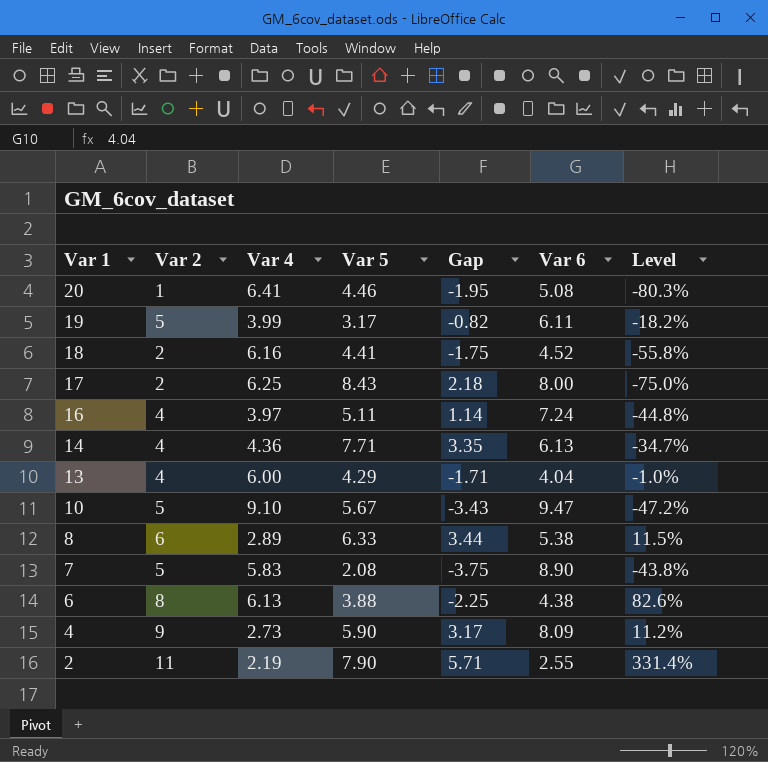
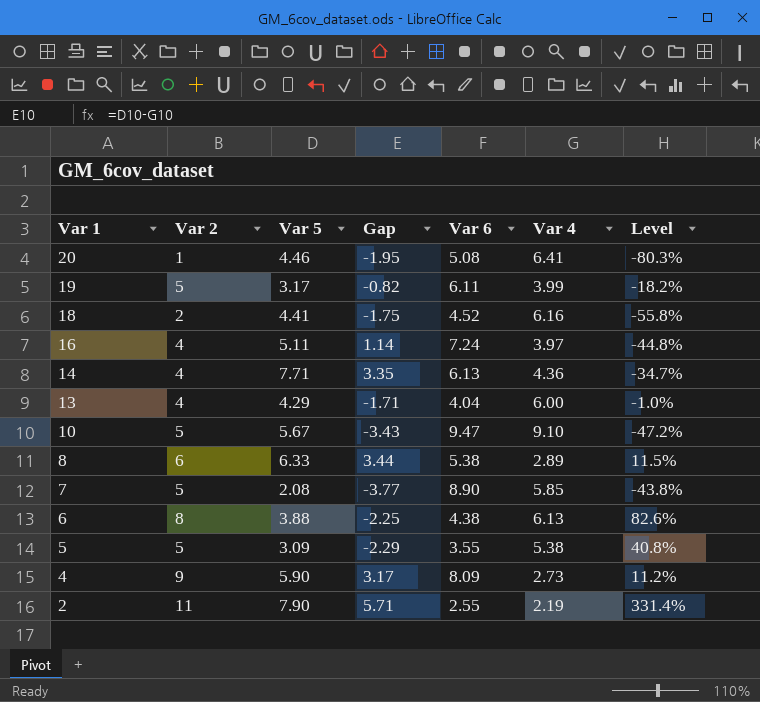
column Var 4 | position: 3 -> 6
row 17: 2 | 6.25 | 8.43 | 2.18 | 8.00 | -75.0% -> none
7 | Gap: -3.75 -> -3.77
7 | Var 4: 5.83 -> 5.85
row 5: none -> 5 | 3.09 | -2.29 | 3.55 | 5.38 | 40.8%

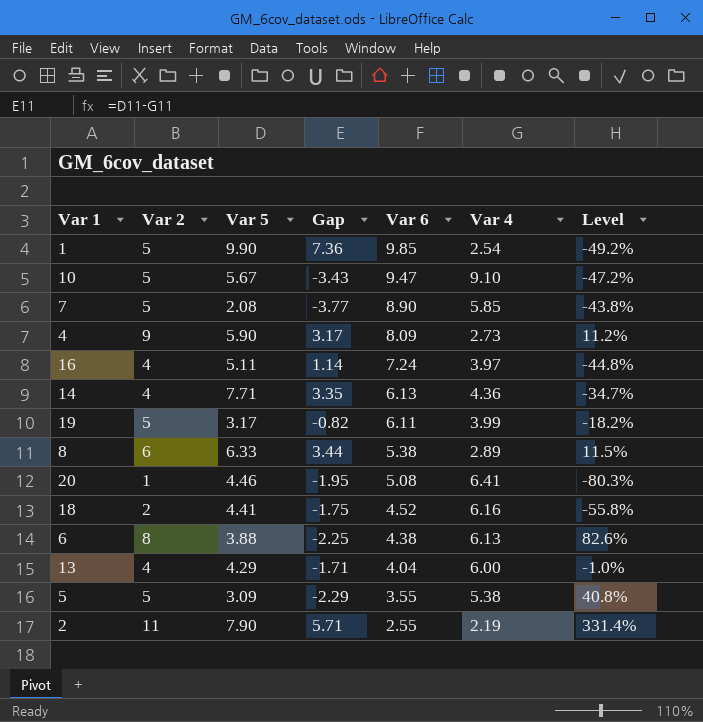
row order: Var 1 descending -> Var 6 descending
row 1: none -> 5 | 9.90 | 7.36 | 9.85 | 2.54 | -49.2%

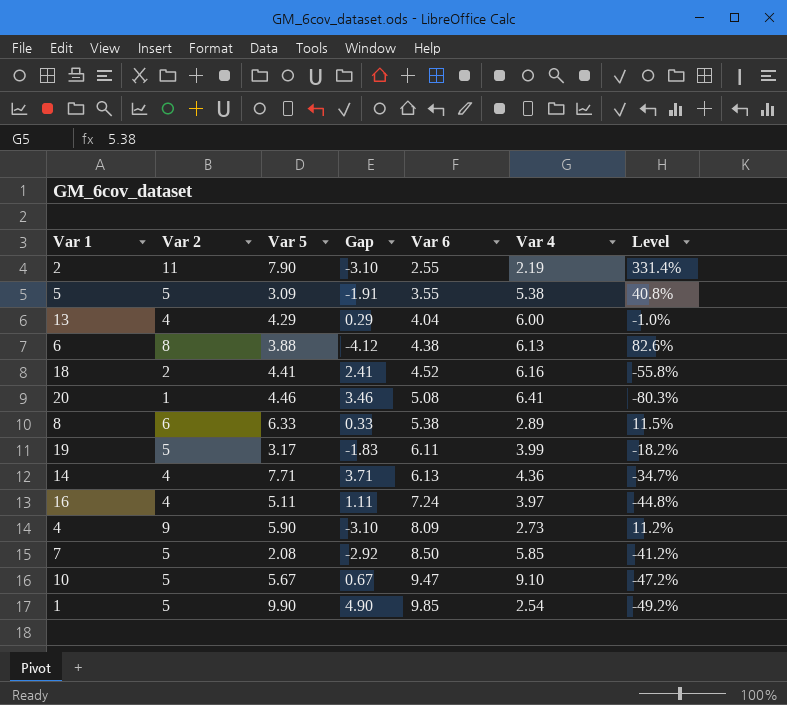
row order: Var 6 descending -> Var 6 ascending
column Gap | formula: [Var 5] - [Var 4] -> [Var 5] - [Var 2]
7 | Var 6: 8.90 -> 8.50
7 | Level: -43.8% -> -41.2%

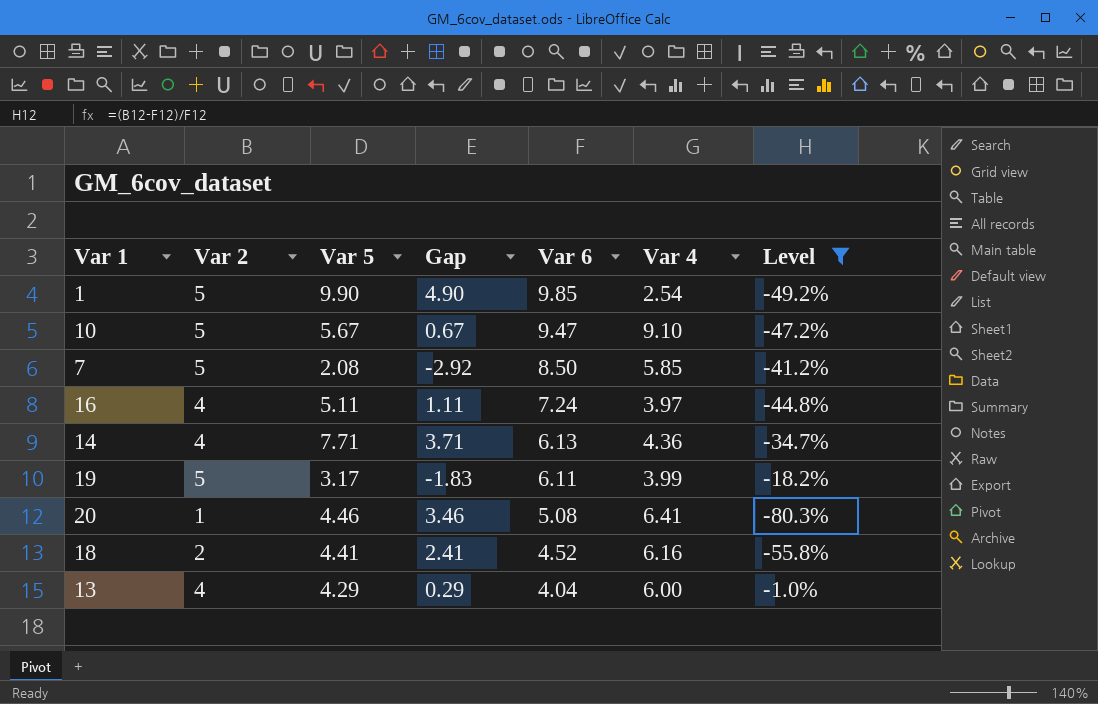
filter: none -> Level <= -1.0%
row order: Var 6 ascending -> Var 6 descending

